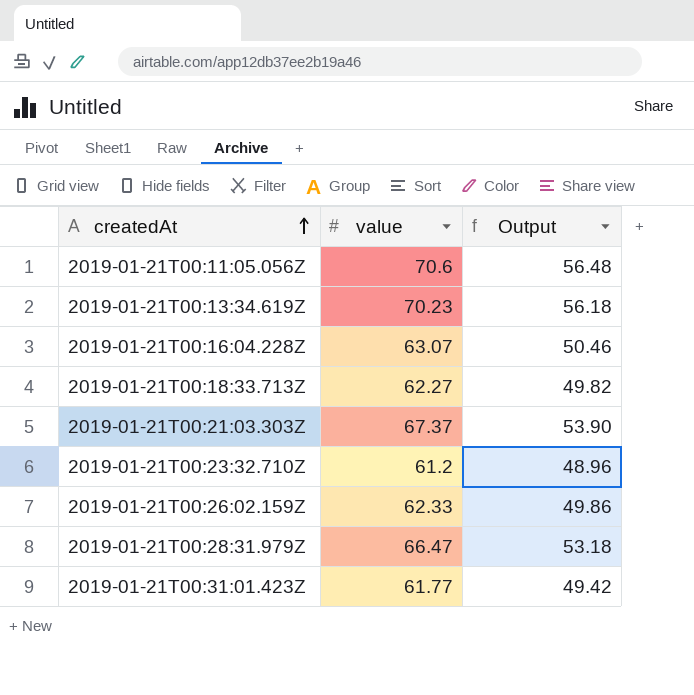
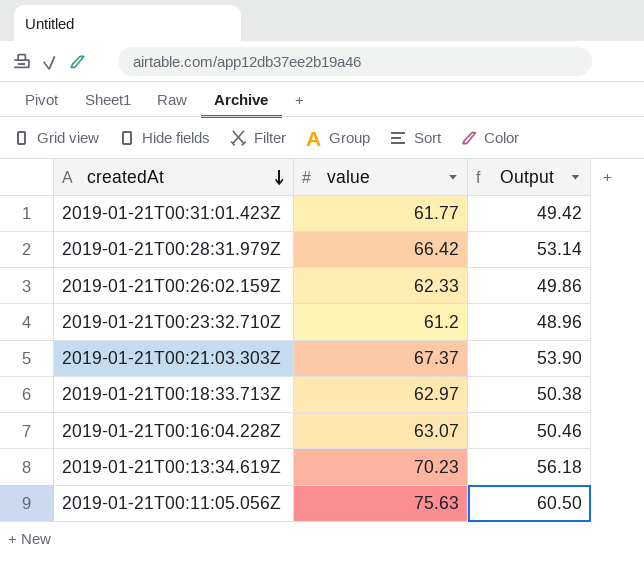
row order: createdAt ascending -> createdAt descending
2019-01-21T00:28:31.979Z | value: 66.47 -> 66.42
2019-01-21T00:28:31.979Z | Output: 53.18 -> 53.14
2019-01-21T00:18:33.713Z | value: 62.27 -> 62.97
2019-01-21T00:18:33.713Z | Output: 49.82 -> 50.38
2019-01-21T00:11:05.056Z | value: 70.6 -> 75.63
2019-01-21T00:11:05.056Z | Output: 56.48 -> 60.50

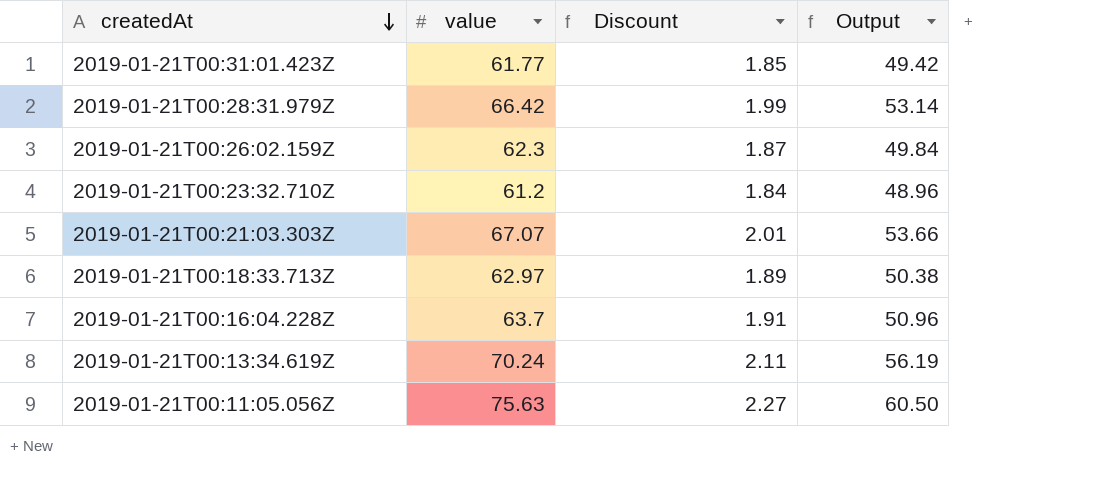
column Discount | formula: none -> [value] * 0.03
2019-01-21T00:26:02.159Z | value: 62.33 -> 62.3
2019-01-21T00:26:02.159Z | Output: 49.86 -> 49.84
2019-01-21T00:21:03.303Z | value: 67.37 -> 67.07
2019-01-21T00:21:03.303Z | Output: 53.90 -> 53.66
2019-01-21T00:16:04.228Z | value: 63.07 -> 63.7
2019-01-21T00:16:04.228Z | Output: 50.46 -> 50.96
2019-01-21T00:13:34.619Z | value: 70.23 -> 70.24
2019-01-21T00:13:34.619Z | Output: 56.18 -> 56.19

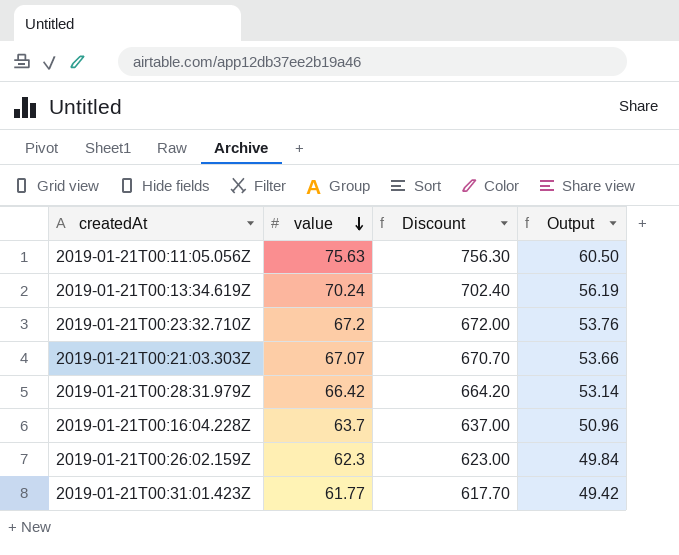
row order: createdAt descending -> value descending
column Discount | formula: [value] * 0.03 -> [value] * 10
row 2019-01-21T00:18:33.713Z: 62.97 | 1.89 | 50.38 -> none
2019-01-21T00:23:32.710Z | value: 61.2 -> 67.2
2019-01-21T00:23:32.710Z | Output: 48.96 -> 53.76

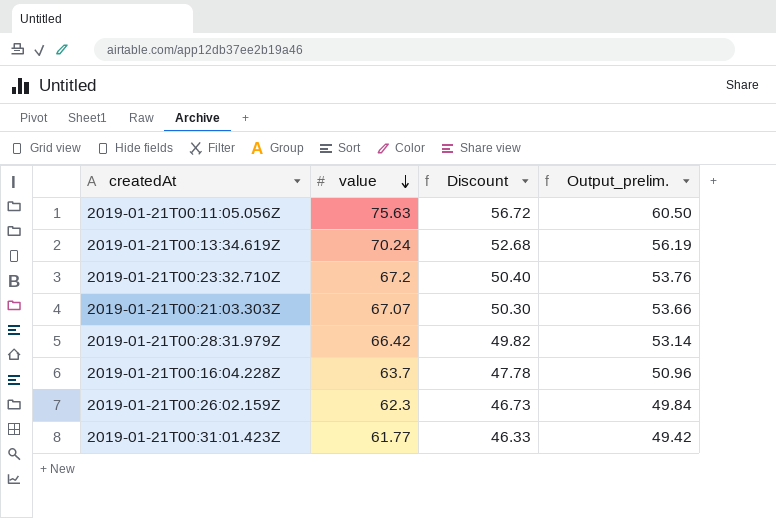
column Discount | formula: [value] * 10 -> [value] * 0.75
column name: Output -> Output_prelim.

